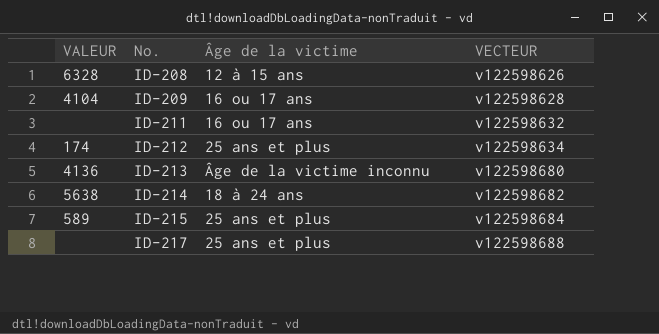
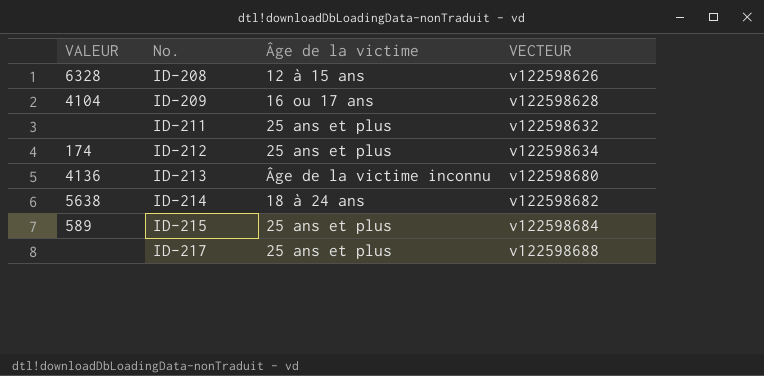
ID-211 | Âge de la victime: 16 ou 17 ans -> 25 ans et plus

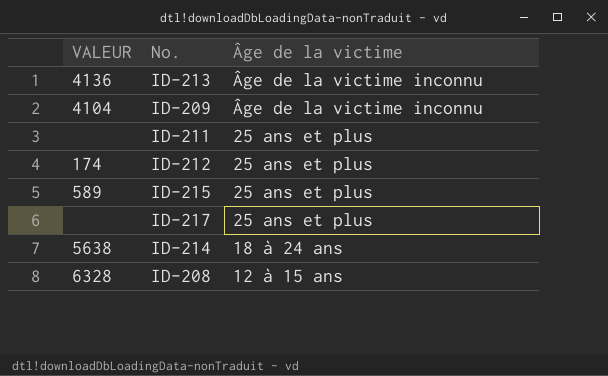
row order: No. ascending -> Âge de la victime descending
column VECTEUR | position: 4 -> none
ID-209 | Âge de la victime: 16 ou 17 ans -> Âge de la victime inconnu

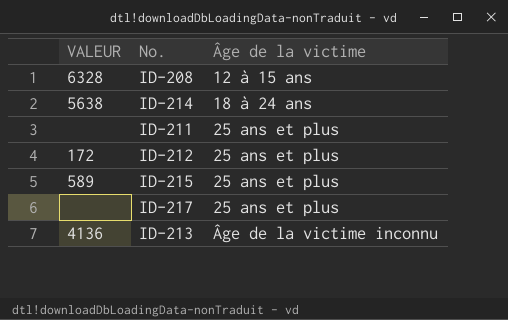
row order: Âge de la victime descending -> Âge de la victime ascending
row ID-209: 4104 | Âge de la victime inconnu -> none
ID-212 | VALEUR: 174 -> 172

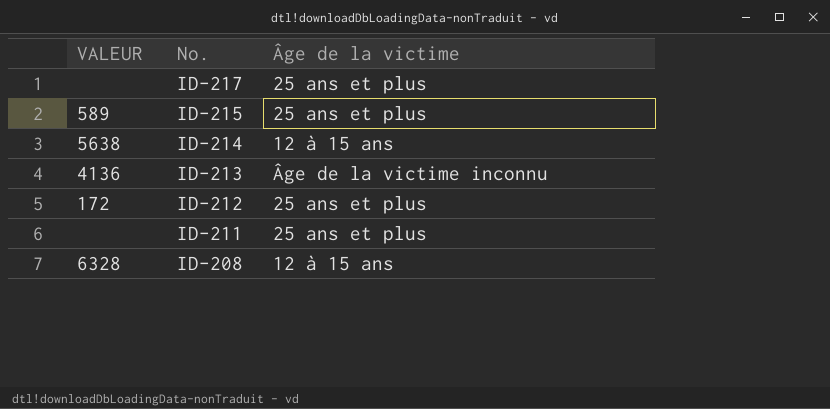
row order: Âge de la victime ascending -> No. descending
ID-214 | Âge de la victime: 18 à 24 ans -> 12 à 15 ans

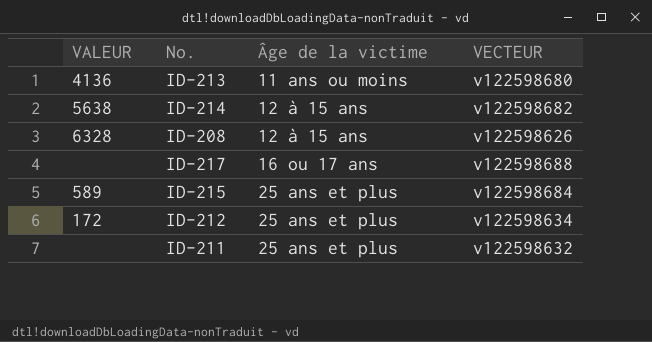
row order: No. descending -> Âge de la victime ascending
column VECTEUR | position: none -> 4
ID-213 | Âge de la victime: Âge de la victime inconnu -> 11 ans ou moins
ID-217 | Âge de la victime: 25 ans et plus -> 16 ou 17 ans

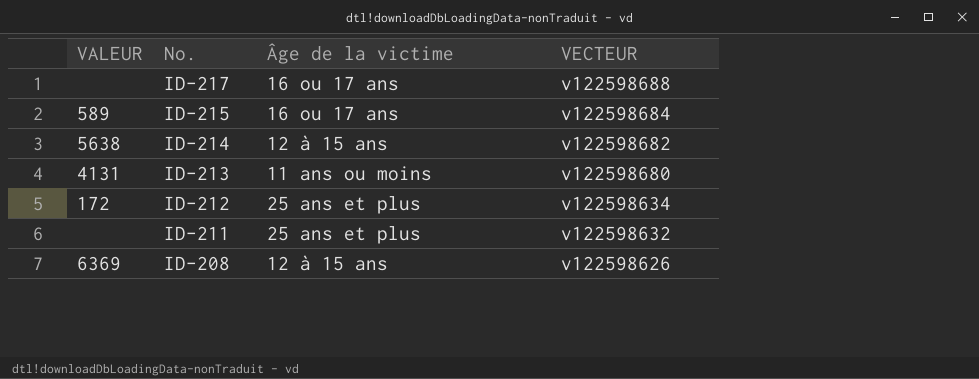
row order: Âge de la victime ascending -> No. descending
ID-215 | Âge de la victime: 25 ans et plus -> 16 ou 17 ans
ID-213 | VALEUR: 4136 -> 4131
ID-208 | VALEUR: 6328 -> 6369

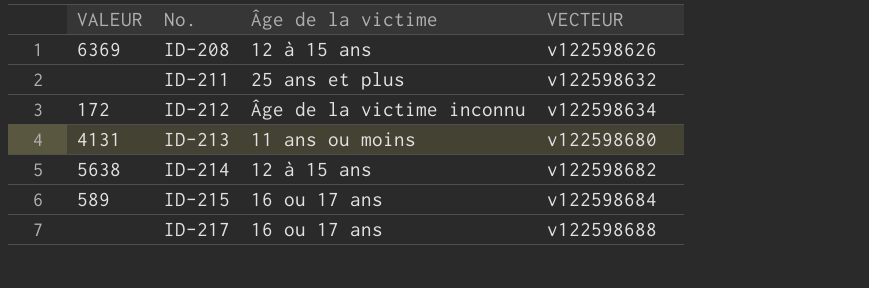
row order: No. descending -> No. ascending
ID-212 | Âge de la victime: 25 ans et plus -> Âge de la victime inconnu

